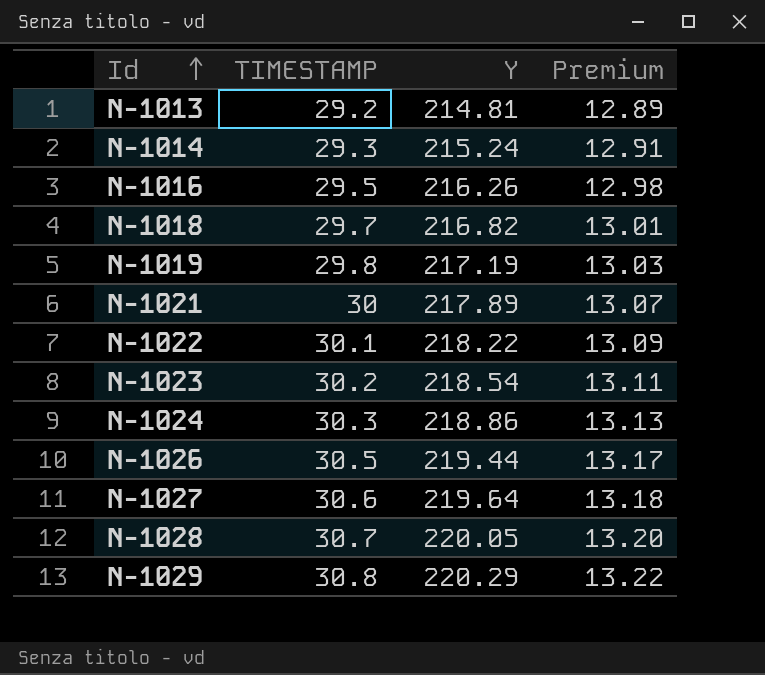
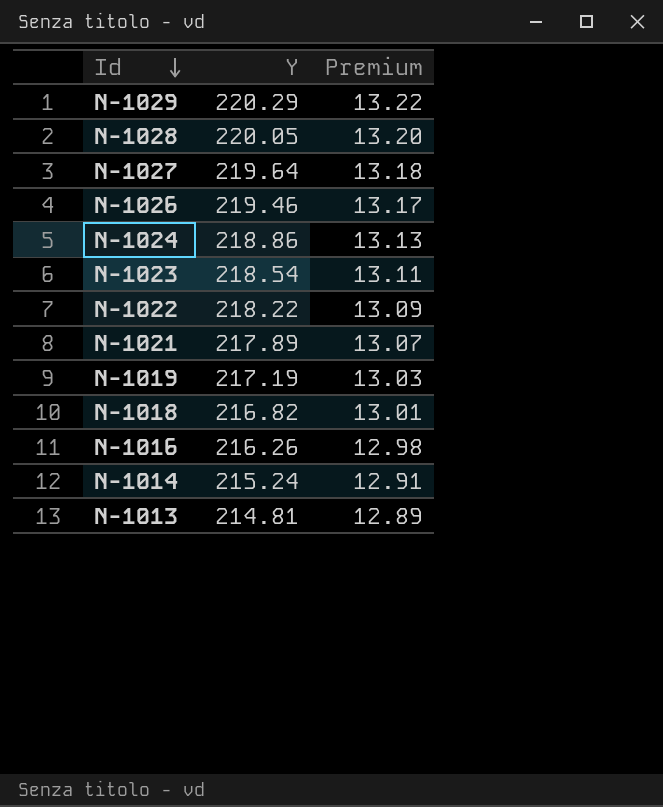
row order: Id ascending -> Id descending
column TIMESTAMP | position: 2 -> none
N-1026 | Y: 219.44 -> 219.46

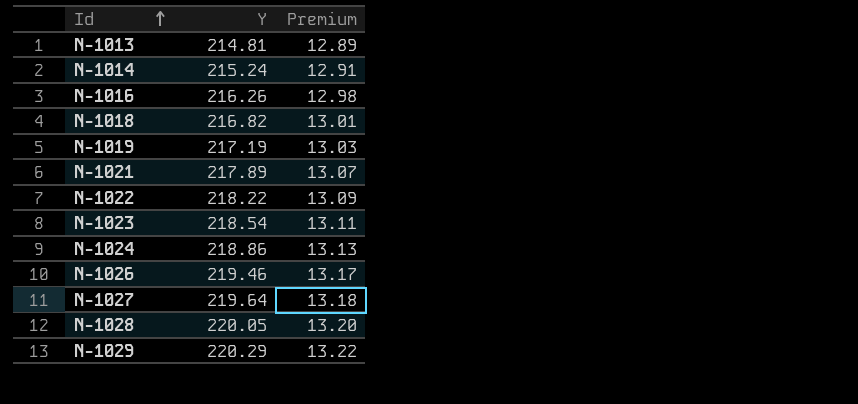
row order: Id descending -> Id ascending

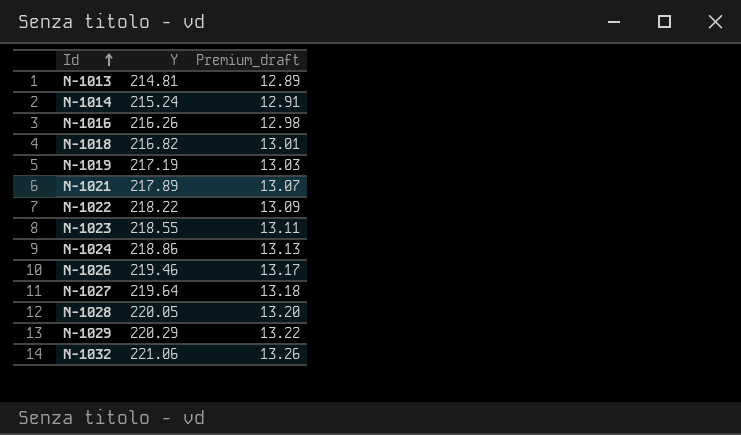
column name: Premium -> Premium_draft
N-1023 | Y: 218.54 -> 218.55
row N-1032: none -> 221.06 | 13.26

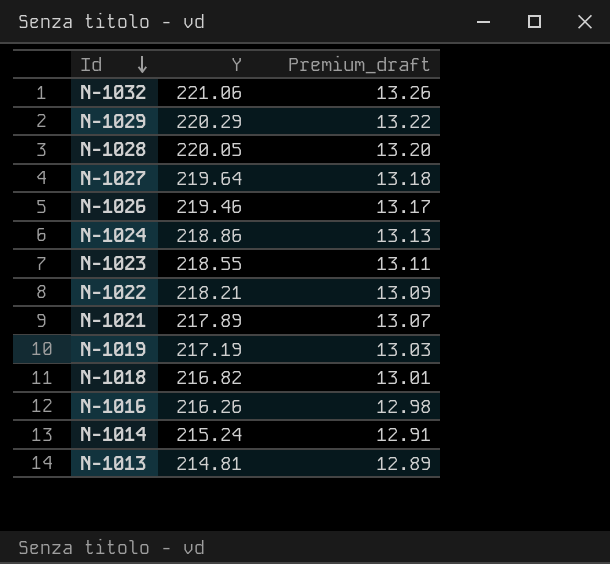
row order: Id ascending -> Id descending
N-1022 | Y: 218.22 -> 218.21

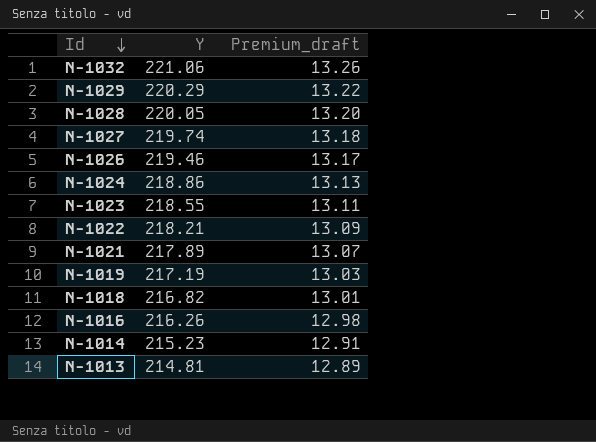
N-1027 | Y: 219.64 -> 219.74
N-1014 | Y: 215.24 -> 215.23

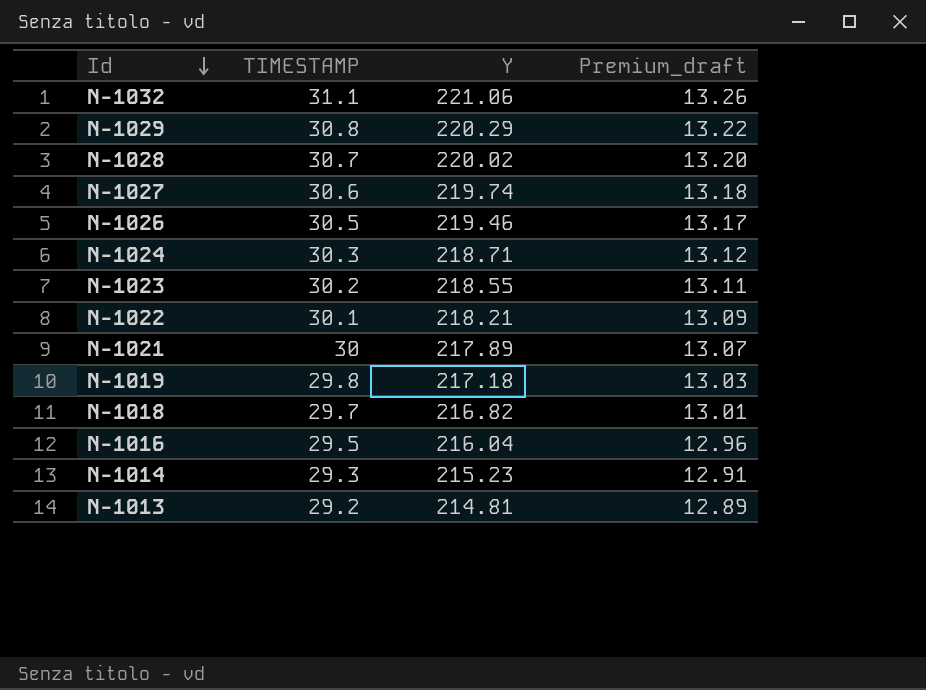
column TIMESTAMP | position: none -> 2
N-1028 | Y: 220.05 -> 220.02
N-1024 | Y: 218.86 -> 218.71
N-1024 | Premium_draft: 13.13 -> 13.12
N-1019 | Y: 217.19 -> 217.18
N-1016 | Y: 216.26 -> 216.04
N-1016 | Premium_draft: 12.98 -> 12.96

